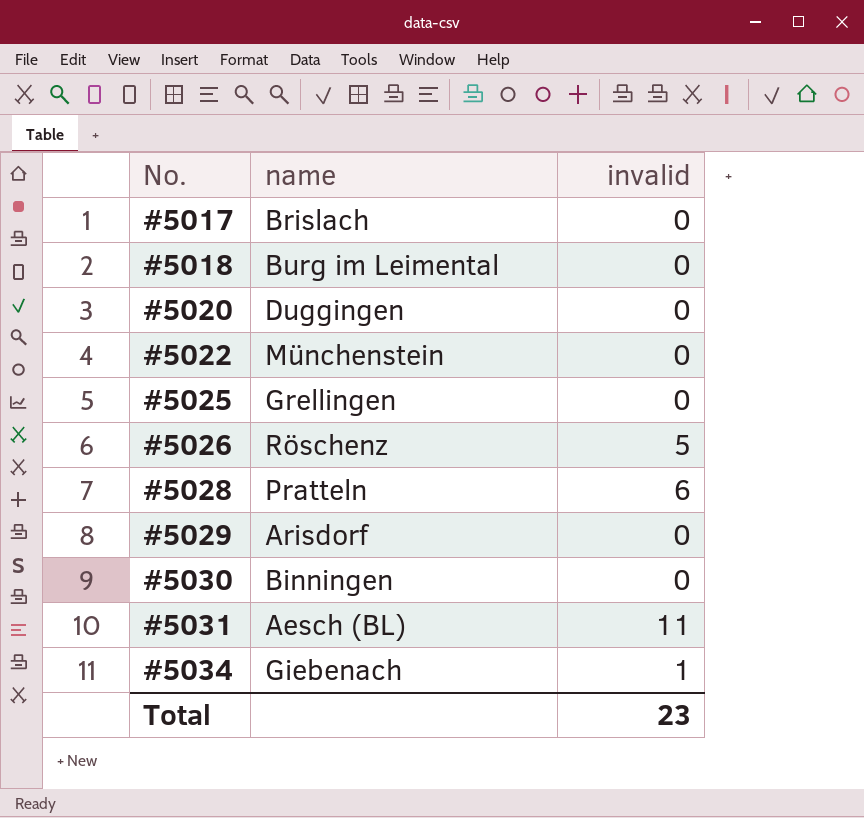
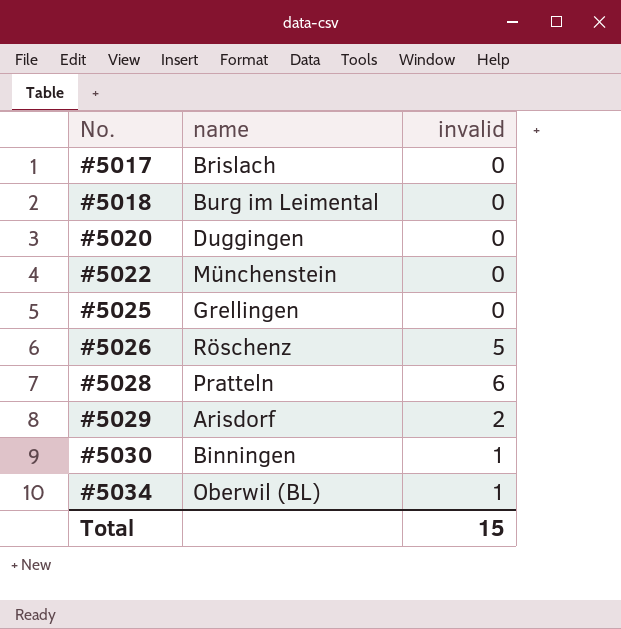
row #5031: Aesch (BL) | 11 -> none
#5029 | invalid: 0 -> 2
#5030 | invalid: 0 -> 1
#5034 | name: Giebenach -> Oberwil (BL)
Total | invalid: 23 -> 15

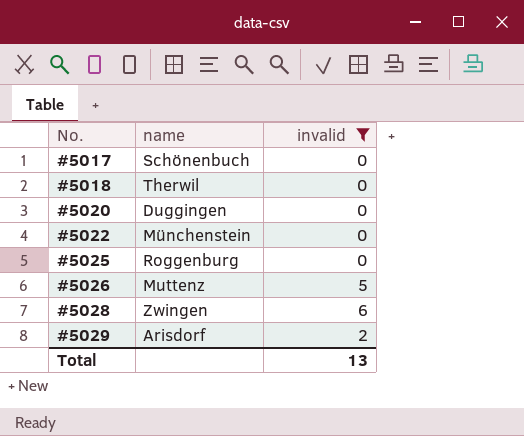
filter: none -> invalid != 1
#5017 | name: Brislach -> Schönenbuch
#5018 | name: Burg im Leimental -> Therwil
#5025 | name: Grellingen -> Roggenburg
#5026 | name: Röschenz -> Muttenz
#5028 | name: Pratteln -> Zwingen
Total | invalid: 15 -> 13

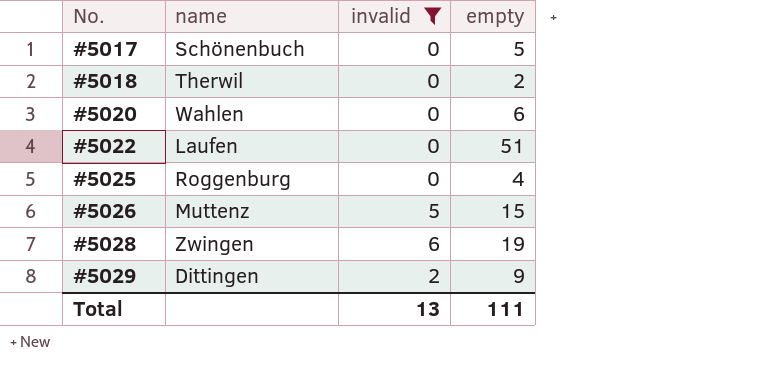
column empty | position: none -> 4
#5020 | name: Duggingen -> Wahlen
#5022 | name: Münchenstein -> Laufen
#5029 | name: Arisdorf -> Dittingen

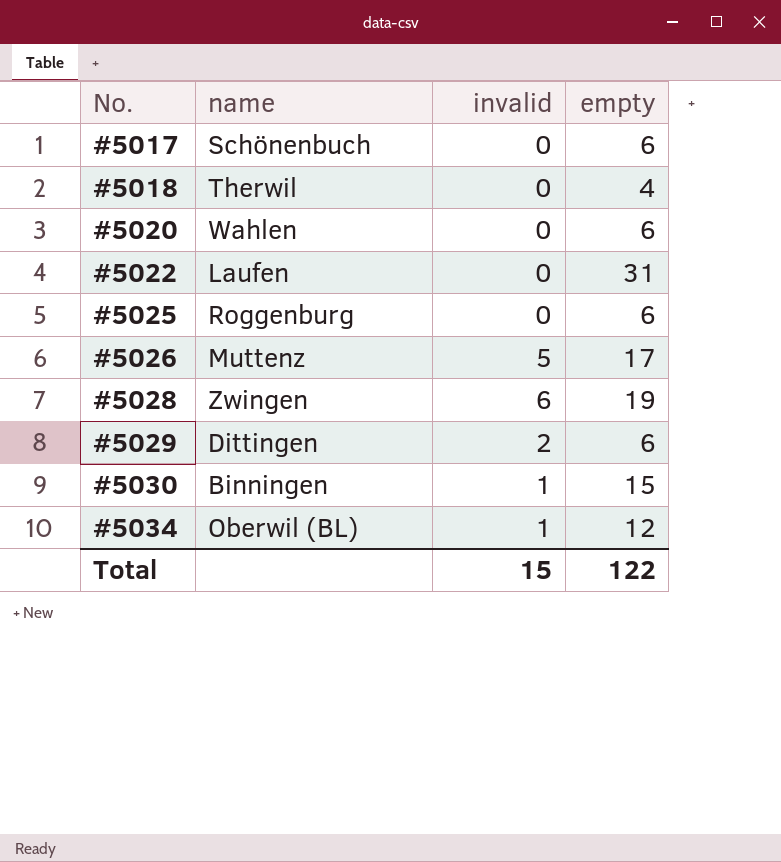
filter: invalid != 1 -> none
#5017 | empty: 5 -> 6
#5018 | empty: 2 -> 4
#5022 | empty: 51 -> 31
#5025 | empty: 4 -> 6
#5026 | empty: 15 -> 17
#5029 | empty: 9 -> 6
Total | invalid: 13 -> 15
Total | empty: 111 -> 122

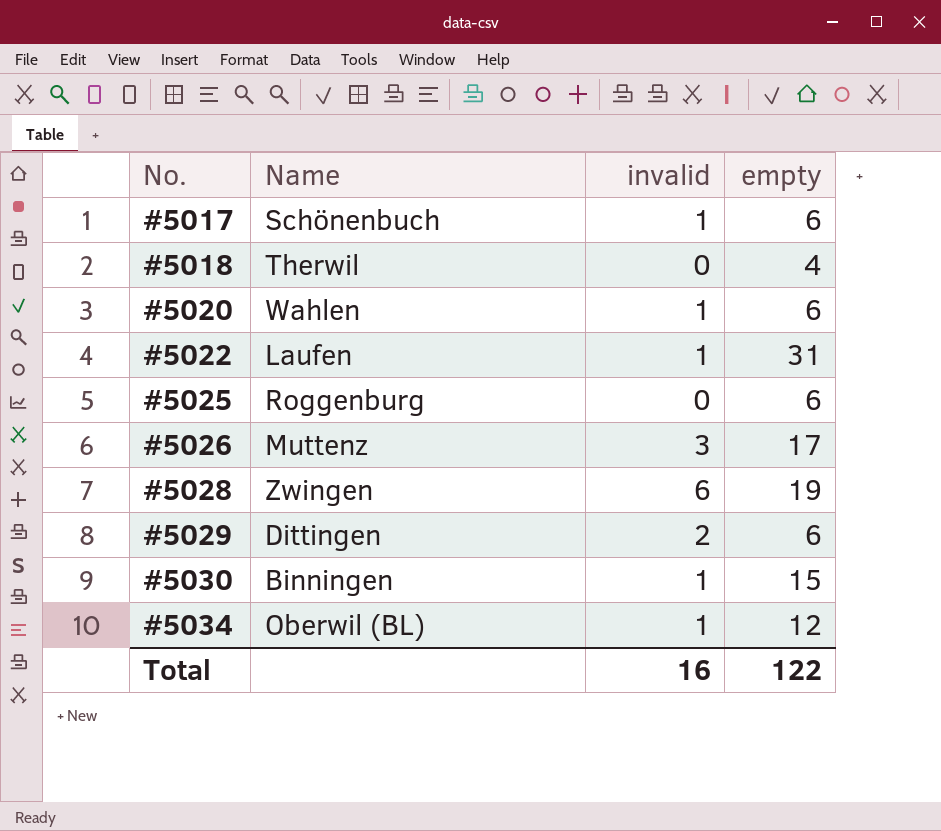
column name: name -> Name
#5017 | invalid: 0 -> 1
#5020 | invalid: 0 -> 1
#5022 | invalid: 0 -> 1
#5026 | invalid: 5 -> 3
Total | invalid: 15 -> 16

